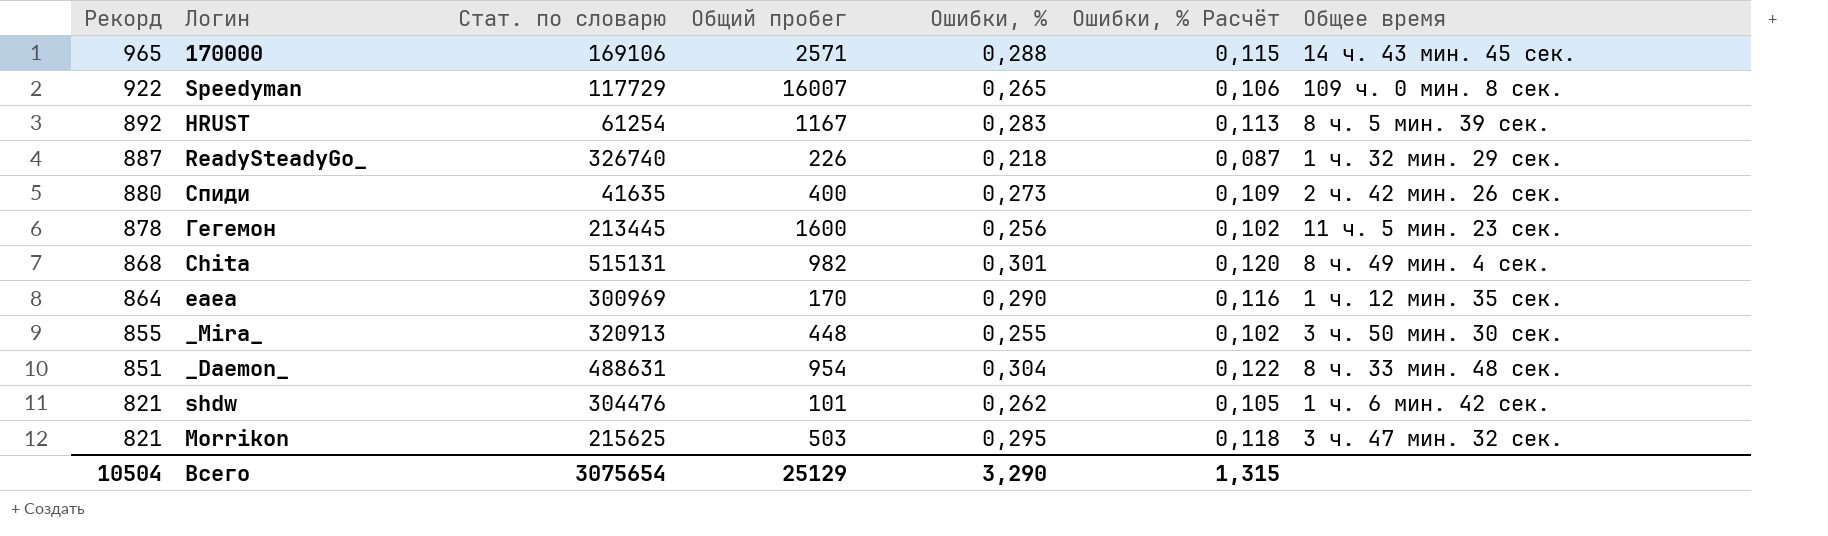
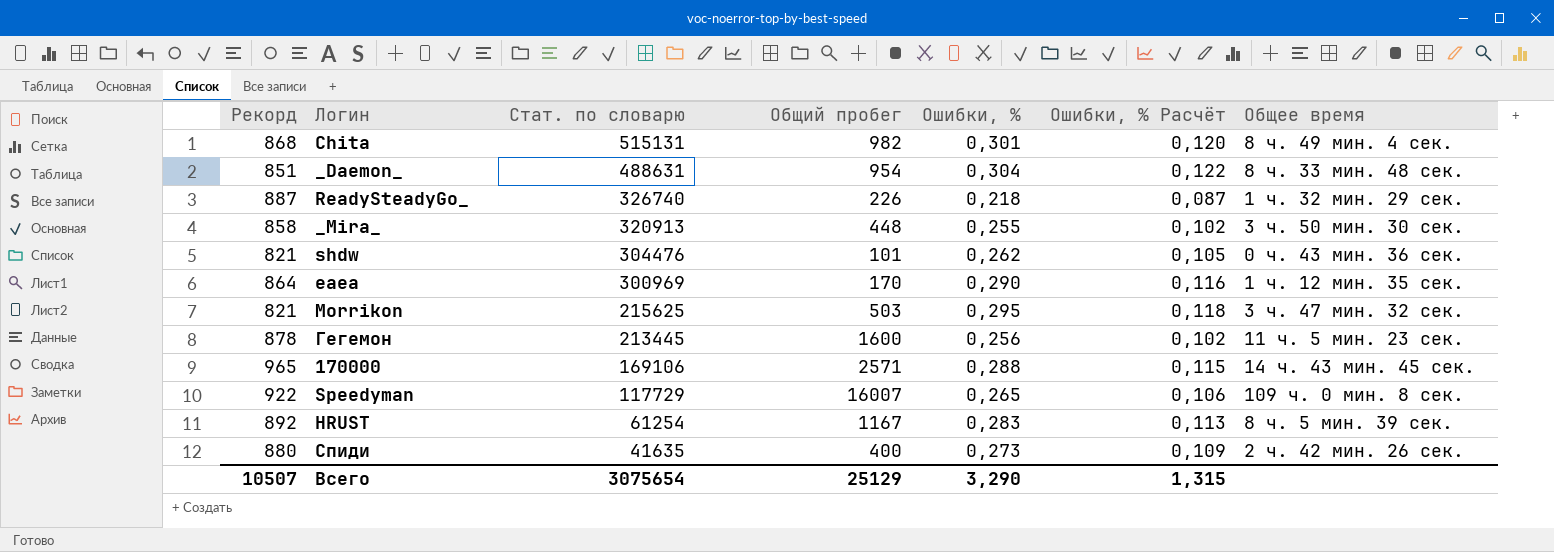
row order: Рекорд descending -> Стат. по словарю descending
_Mira_ | Рекорд: 855 -> 858
shdw | Общее время: 1 ч. 6 мин. 42 сек. -> 0 ч. 43 мин. 36 сек.
Всего | Рекорд: 10504 -> 10507

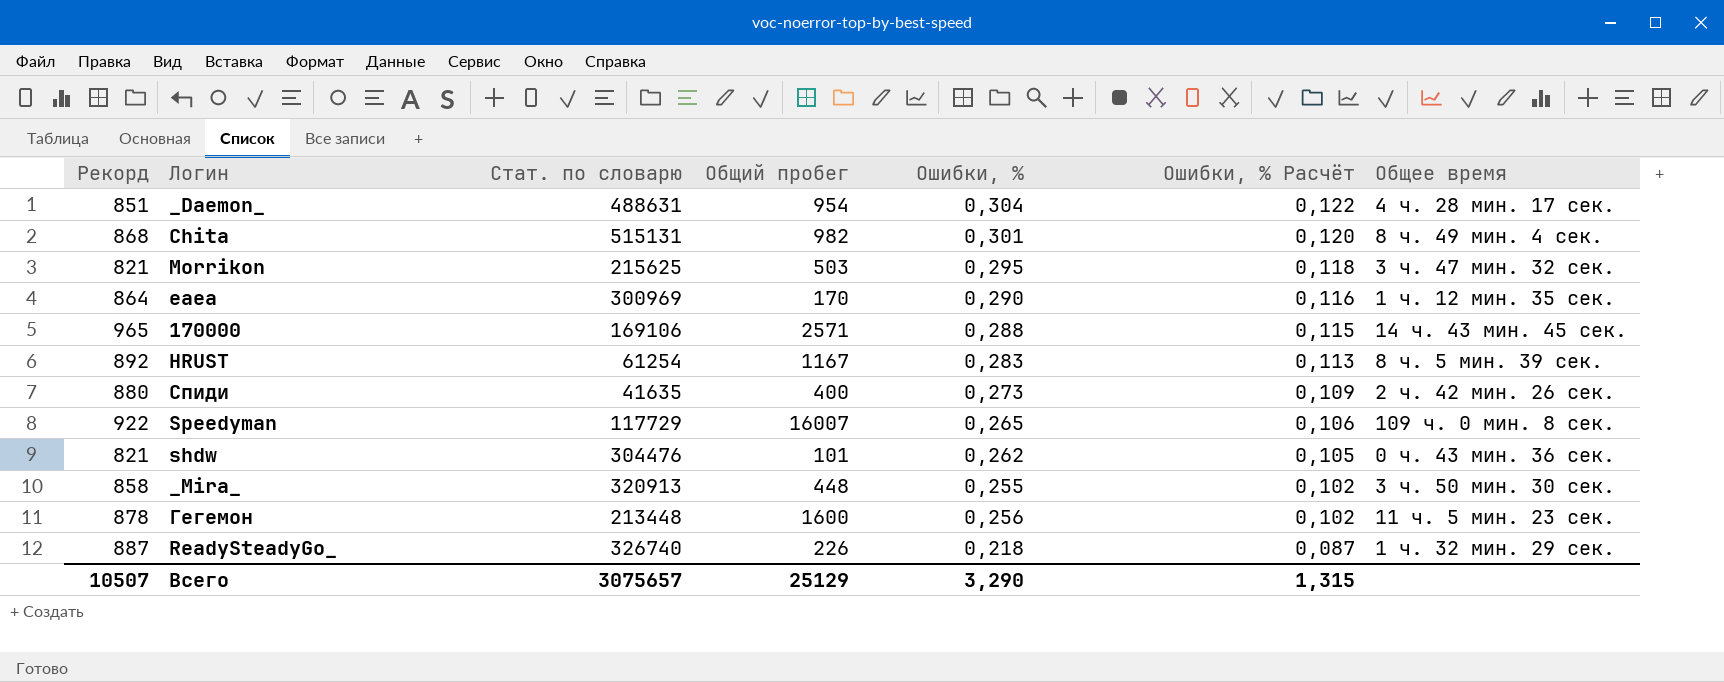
row order: Стат. по словарю descending -> Ошибки, % Расчёт descending
_Daemon_ | Общее время: 8 ч. 33 мин. 48 сек. -> 4 ч. 28 мин. 17 сек.
Гегемон | Стат. по словарю: 213445 -> 213448
Всего | Стат. по словарю: 3075654 -> 3075657

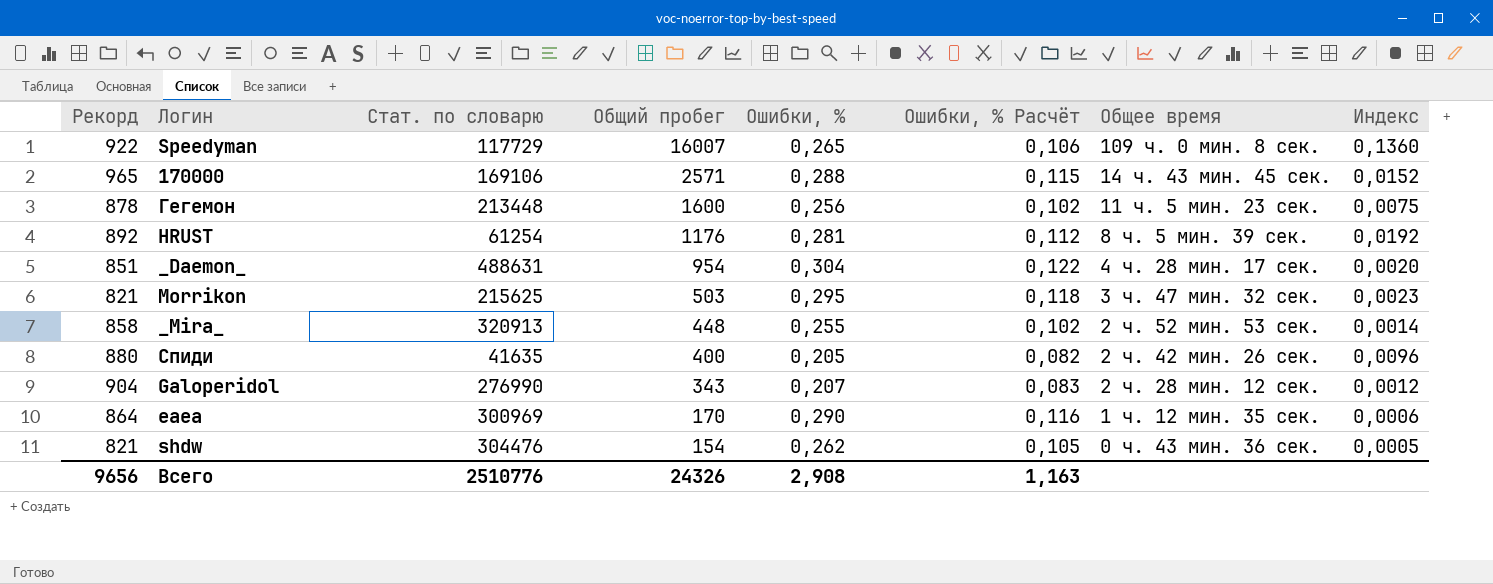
row order: Ошибки, % Расчёт descending -> Общий пробег descending
column Индекс | formula: none -> [Общий пробег] / [Стат. по словарю]
row Chita: 868 | 515131 | 982 | 0,301 | 0,120 | 8 ч. 49 мин. 4 сек. -> none
row ReadySteadyGo_: 887 | 326740 | 226 | 0,218 | 0,087 | 1 ч. 32 мин. 29 сек. -> none
HRUST | Общий пробег: 1167 -> 1176
HRUST | Ошибки, %: 0,283 -> 0,281
HRUST | Ошибки, % Расчёт: 0,113 -> 0,112
_Mira_ | Общее время: 3 ч. 50 мин. 30 сек. -> 2 ч. 52 мин. 53 сек.
Спиди | Ошибки, %: 0,273 -> 0,205
Спиди | Ошибки, % Расчёт: 0,109 -> 0,082
row Galoperidol: none -> 904 | 276990 | 343 | 0,207 | 0,083 | 2 ч. 28 мин. 12 сек. | 0,0012
shdw | Общий пробег: 101 -> 154
Всего | Рекорд: 10507 -> 9656
Всего | Стат. по словарю: 3075657 -> 2510776
Всего | Общий пробег: 25129 -> 24326
Всего | Ошибки, %: 3,290 -> 2,908
Всего | Ошибки, % Расчёт: 1,315 -> 1,163

